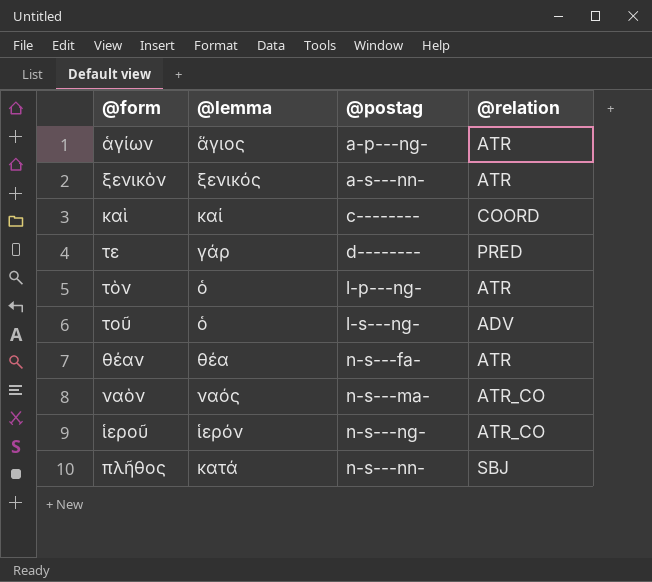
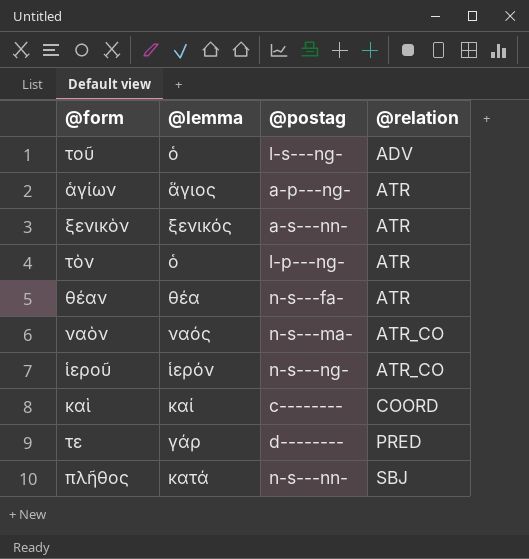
row order: @postag ascending -> @relation ascending

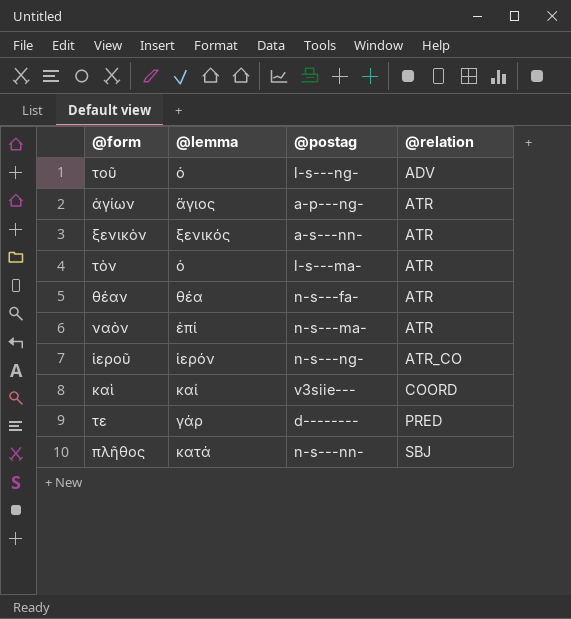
τὸν | @postag: l-p---ng- -> l-s---ma-
ναὸν | @lemma: ναός -> ἐπί
ναὸν | @relation: ATR_CO -> ATR
καὶ | @postag: c-------- -> v3siie---

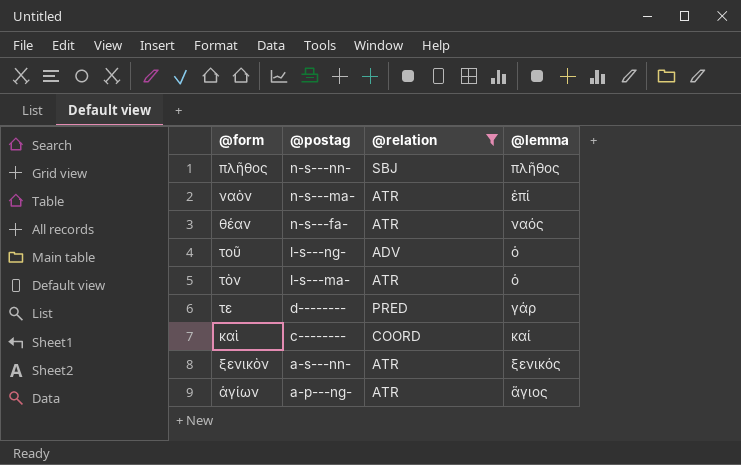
filter: none -> @relation != ATR_CO
row order: @relation ascending -> @postag descending
column @lemma | position: 2 -> 4
πλῆθος | @lemma: κατά -> πλῆθος
θέαν | @lemma: θέα -> ναός
καὶ | @postag: v3siie--- -> c--------

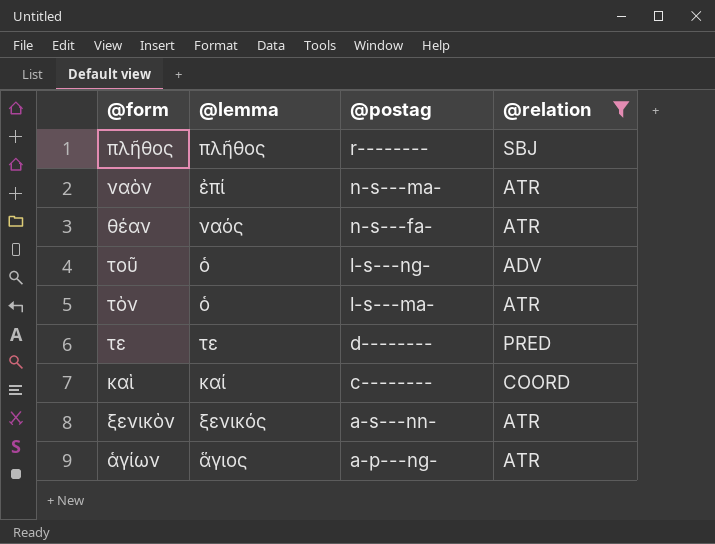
column @lemma | position: 4 -> 2
πλῆθος | @postag: n-s---nn- -> r--------
τε | @lemma: γάρ -> τε

